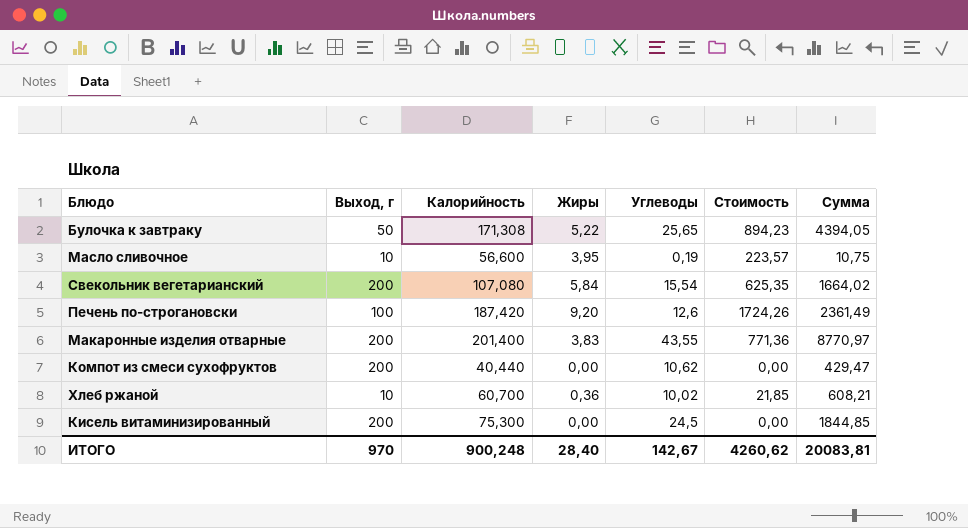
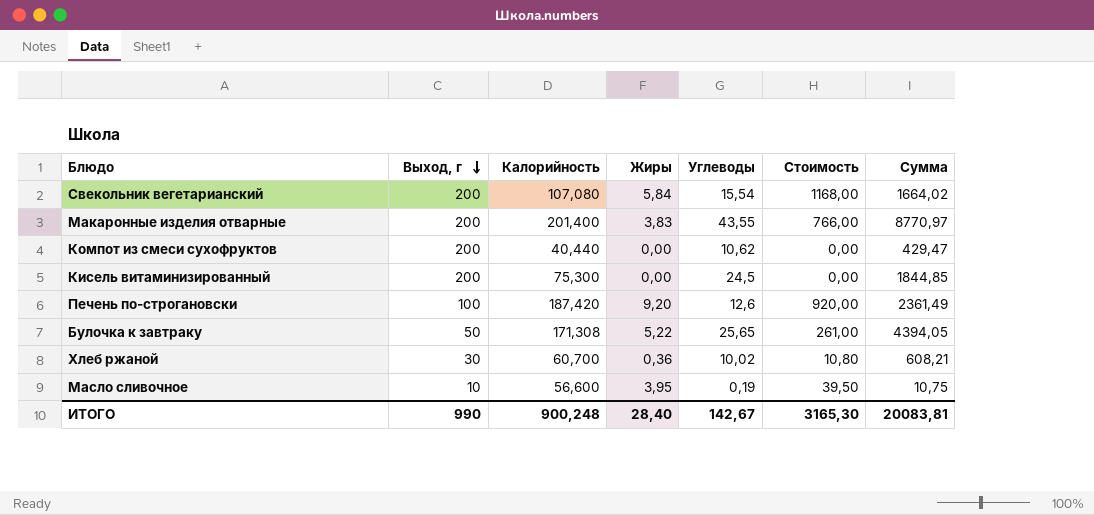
row order: none -> Выход, г descending
column Стоимость | formula: [Калорийность] * [Жиры] -> [Выход, г] * [Жиры]
Хлеб ржаной | Выход, г: 10 -> 30
ИТОГО | Выход, г: 970 -> 990
ИТОГО | Стоимость: 4260,62 -> 3165,30

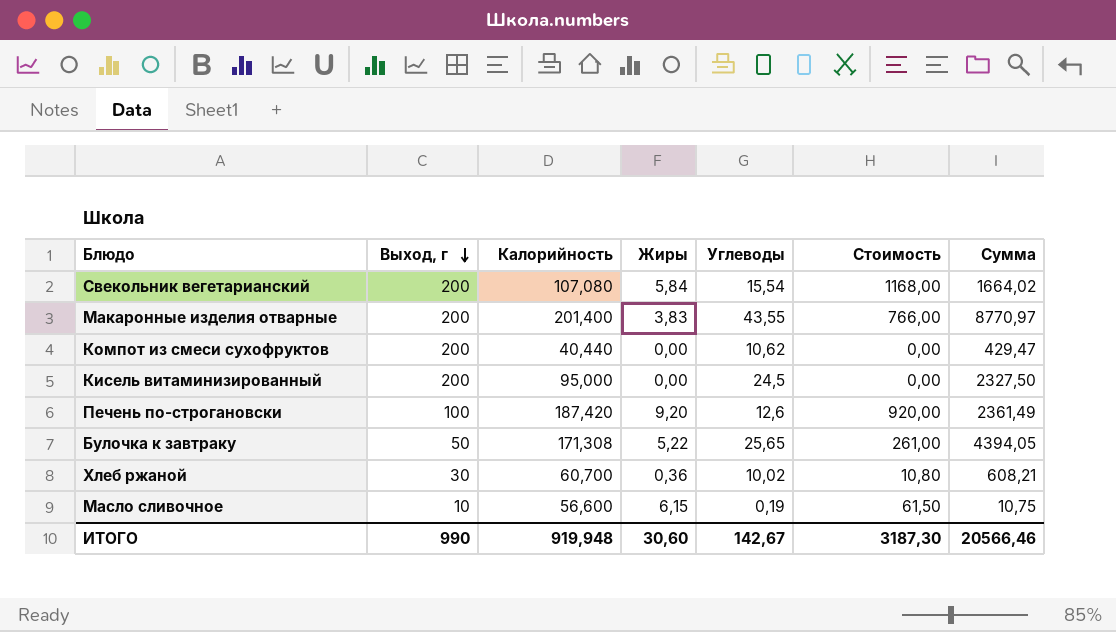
Кисель витаминизированный | Калорийность: 75,300 -> 95,000
Кисель витаминизированный | Сумма: 1844,85 -> 2327,50
Масло сливочное | Жиры: 3,95 -> 6,15
Масло сливочное | Стоимость: 39,50 -> 61,50
ИТОГО | Калорийность: 900,248 -> 919,948
ИТОГО | Жиры: 28,40 -> 30,60
ИТОГО | Стоимость: 3165,30 -> 3187,30
ИТОГО | Сумма: 20083,81 -> 20566,46

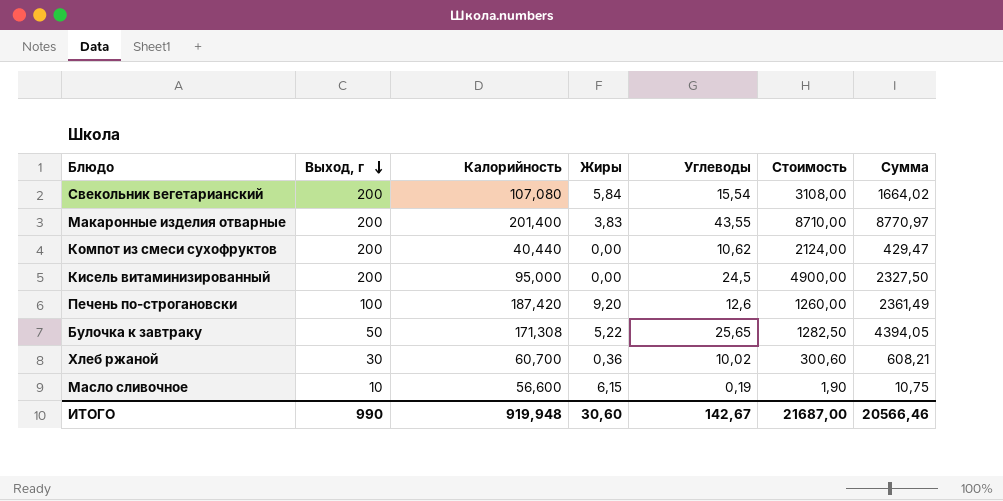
column Стоимость | formula: [Выход, г] * [Жиры] -> [Выход, г] * [Углеводы]
ИТОГО | Стоимость: 3187,30 -> 21687,00

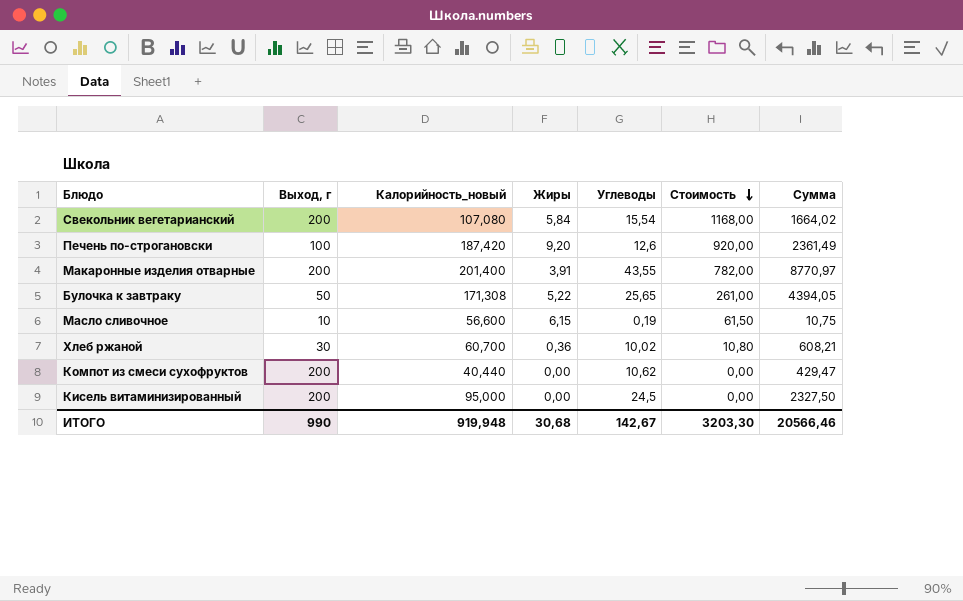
row order: Выход, г descending -> Стоимость descending
column name: Калорийность -> Калорийность_новый
column Стоимость | formula: [Выход, г] * [Углеводы] -> [Выход, г] * [Жиры]
Макаронные изделия отварные | Жиры: 3,83 -> 3,91
ИТОГО | Жиры: 30,60 -> 30,68
ИТОГО | Стоимость: 21687,00 -> 3203,30

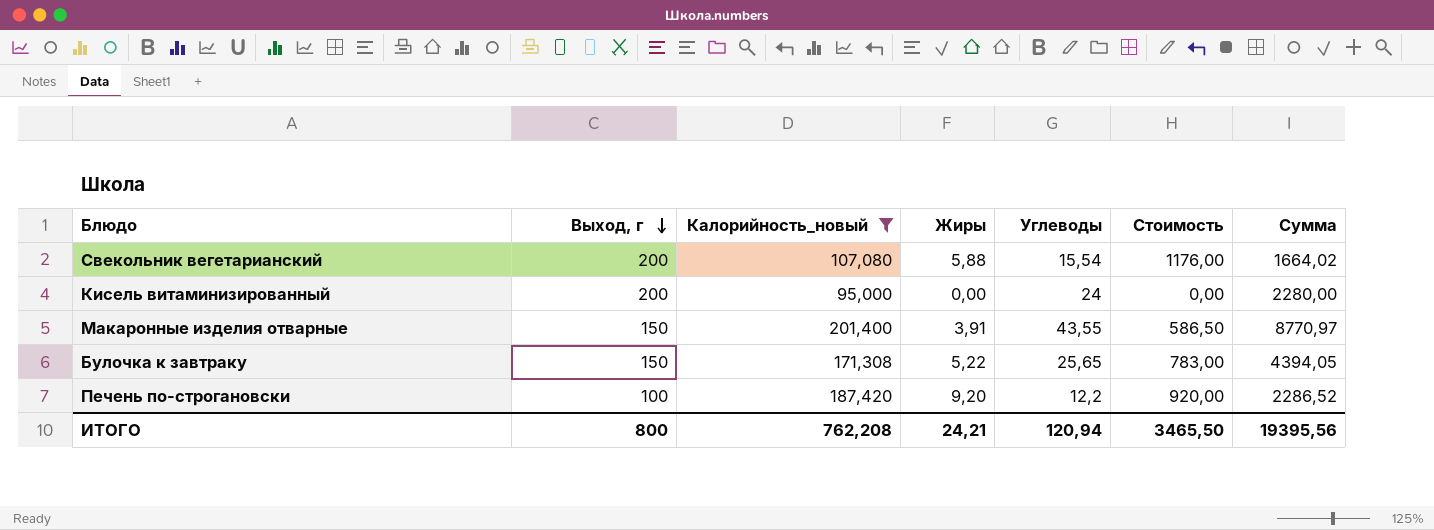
filter: none -> Калорийность_новый >= 95,000
row order: Стоимость descending -> Выход, г descending
Свекольник вегетарианский | Жиры: 5,84 -> 5,88
Свекольник вегетарианский | Стоимость: 1168,00 -> 1176,00
Кисель витаминизированный | Углеводы: 24,5 -> 24
Кисель витаминизированный | Сумма: 2327,50 -> 2280,00
Макаронные изделия отварные | Выход, г: 200 -> 150
Макаронные изделия отварные | Стоимость: 782,00 -> 586,50
Булочка к завтраку | Выход, г: 50 -> 150
Булочка к завтраку | Стоимость: 261,00 -> 783,00
Печень по-строгановски | Углеводы: 12,6 -> 12,2
Печень по-строгановски | Сумма: 2361,49 -> 2286,52
ИТОГО | Выход, г: 990 -> 800
ИТОГО | Калорийность_новый: 919,948 -> 762,208
ИТОГО | Жиры: 30,68 -> 24,21
ИТОГО | Углеводы: 142,67 -> 120,94
ИТОГО | Стоимость: 3203,30 -> 3465,50
ИТОГО | Сумма: 20566,46 -> 19395,56

